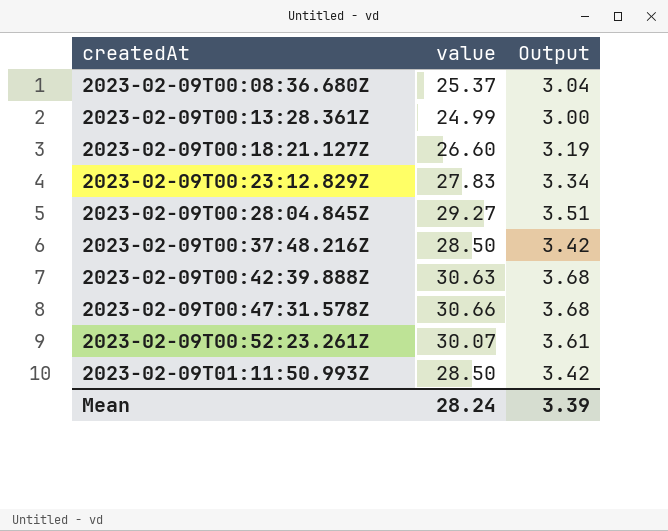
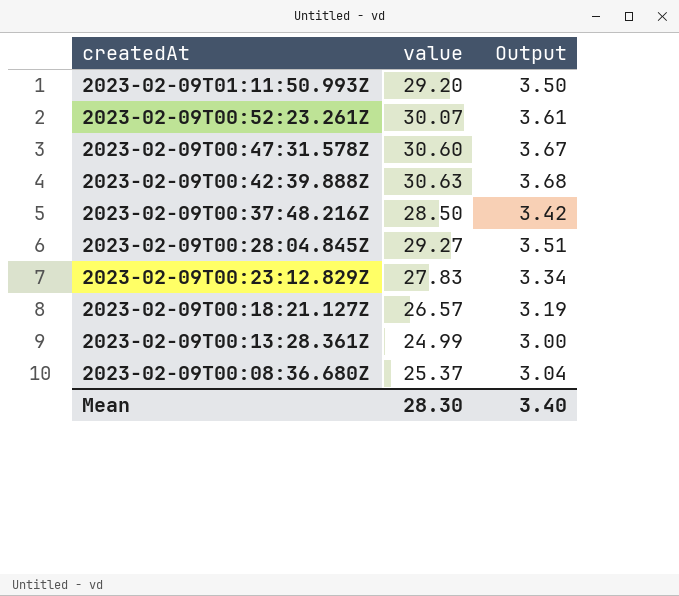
row order: createdAt ascending -> createdAt descending
2023-02-09T01:11:50.993Z | value: 28.50 -> 29.20
2023-02-09T01:11:50.993Z | Output: 3.42 -> 3.50
2023-02-09T00:47:31.578Z | value: 30.66 -> 30.60
2023-02-09T00:47:31.578Z | Output: 3.68 -> 3.67
2023-02-09T00:18:21.127Z | value: 26.60 -> 26.57
Mean | value: 28.24 -> 28.30
Mean | Output: 3.39 -> 3.40

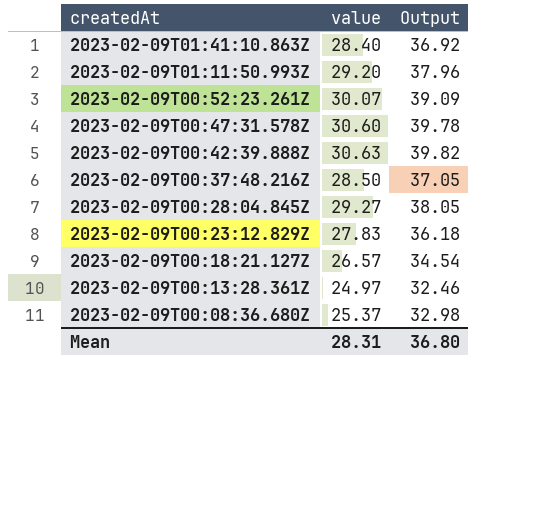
column Output | formula: [value] * 0.12 -> [value] * 1.3
row 2023-02-09T01:41:10.863Z: none -> 28.40 | 36.92
2023-02-09T00:13:28.361Z | value: 24.99 -> 24.97
Mean | value: 28.30 -> 28.31
Mean | Output: 3.40 -> 36.80

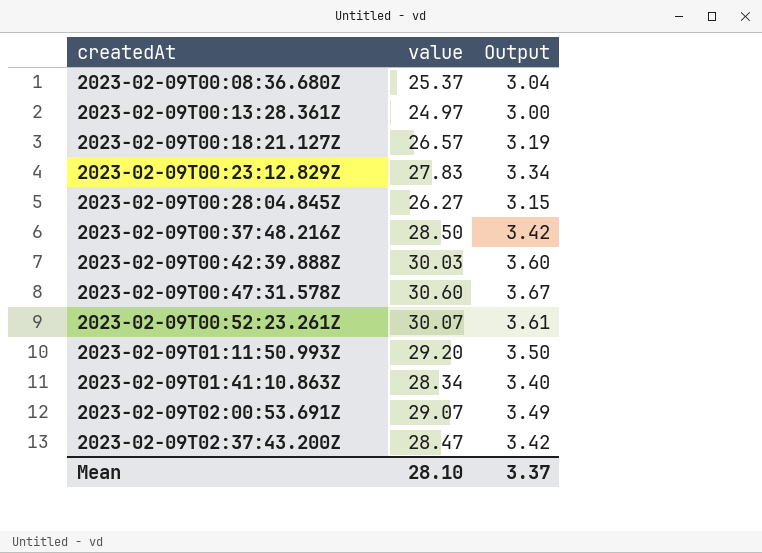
row order: createdAt descending -> createdAt ascending
column Output | formula: [value] * 1.3 -> [value] * 0.12
2023-02-09T00:28:04.845Z | value: 29.27 -> 26.27
2023-02-09T00:42:39.888Z | value: 30.63 -> 30.03
2023-02-09T01:41:10.863Z | value: 28.40 -> 28.34
row 2023-02-09T02:00:53.691Z: none -> 29.07 | 3.49
row 2023-02-09T02:37:43.200Z: none -> 28.47 | 3.42
Mean | value: 28.31 -> 28.10
Mean | Output: 36.80 -> 3.37

